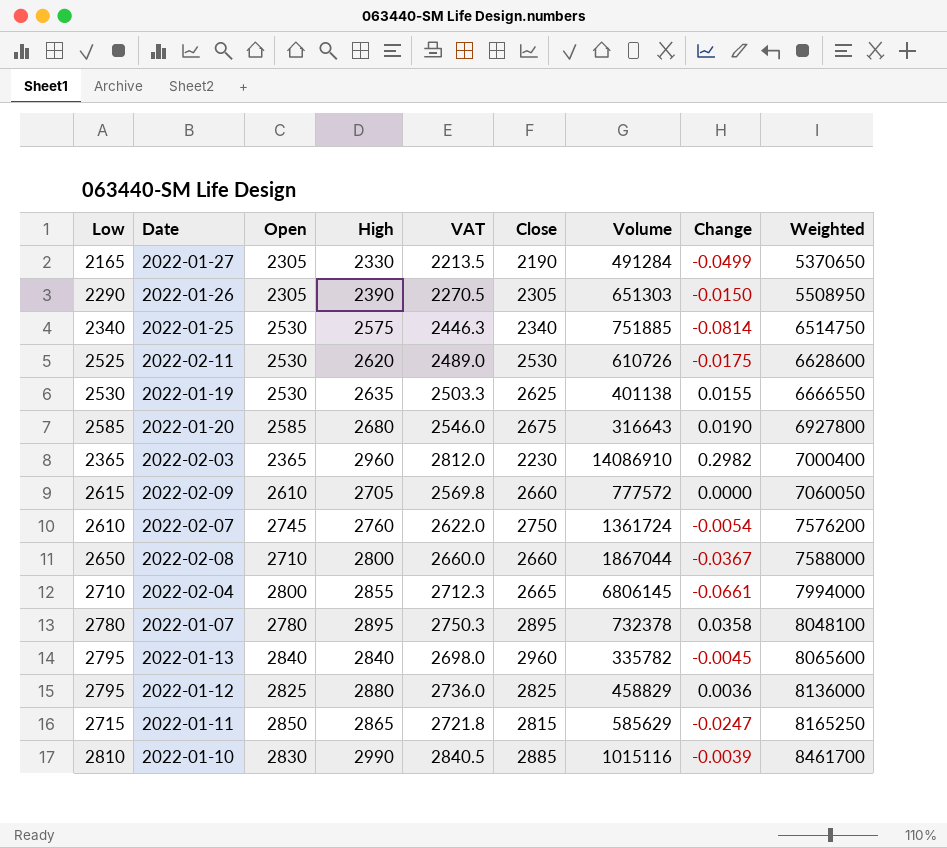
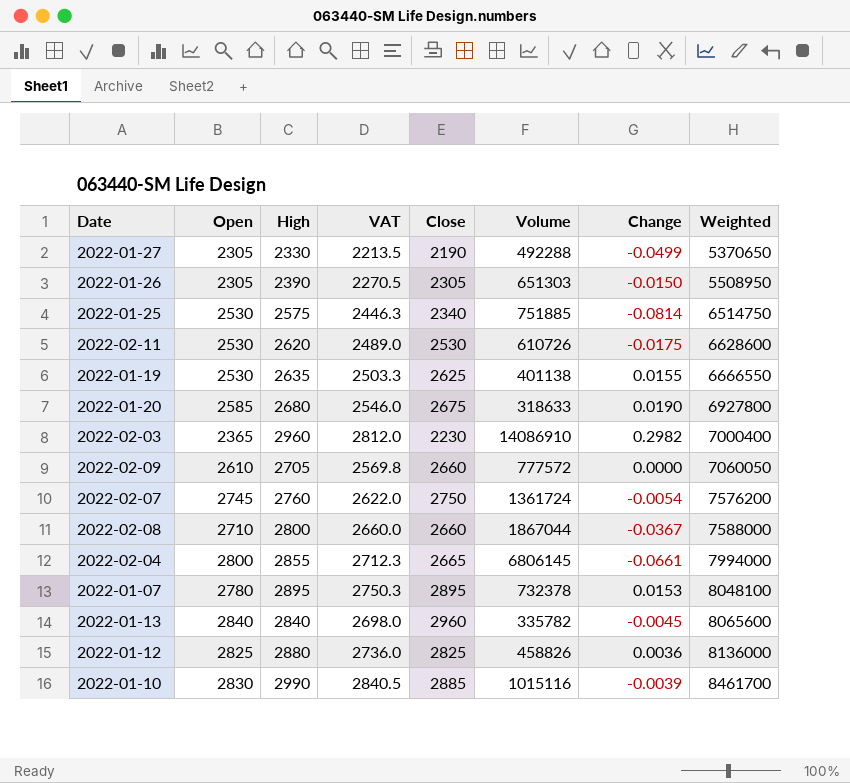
column Low | position: 1 -> none
row 2022-01-11: 2715 | 2850 | 2865 | 2721.8 | 2815 | 585629 | -0.0247 | 8165250 -> none
2022-01-27 | Volume: 491284 -> 492288
2022-01-20 | Volume: 316643 -> 318633
2022-01-07 | Change: 0.0358 -> 0.0153
2022-01-12 | Volume: 458829 -> 458826

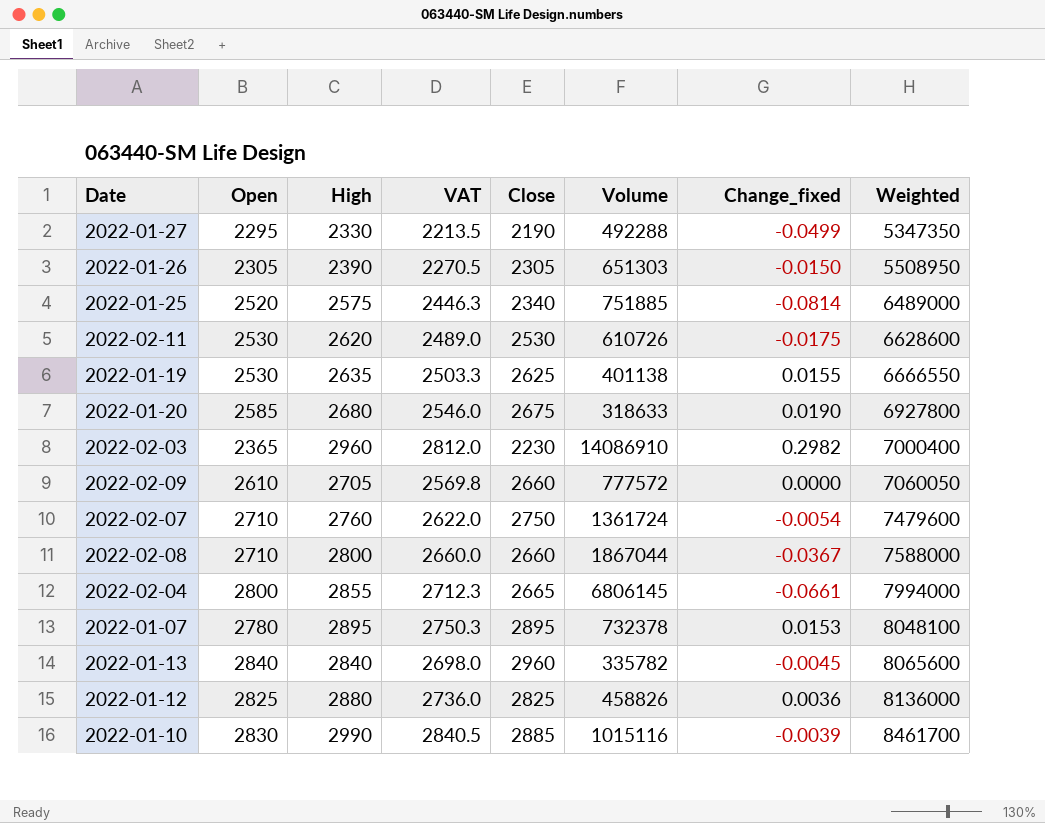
column name: Change -> Change_fixed
2022-01-27 | Open: 2305 -> 2295
2022-01-27 | Weighted: 5370650 -> 5347350
2022-01-25 | Open: 2530 -> 2520
2022-01-25 | Weighted: 6514750 -> 6489000
2022-02-07 | Open: 2745 -> 2710
2022-02-07 | Weighted: 7576200 -> 7479600

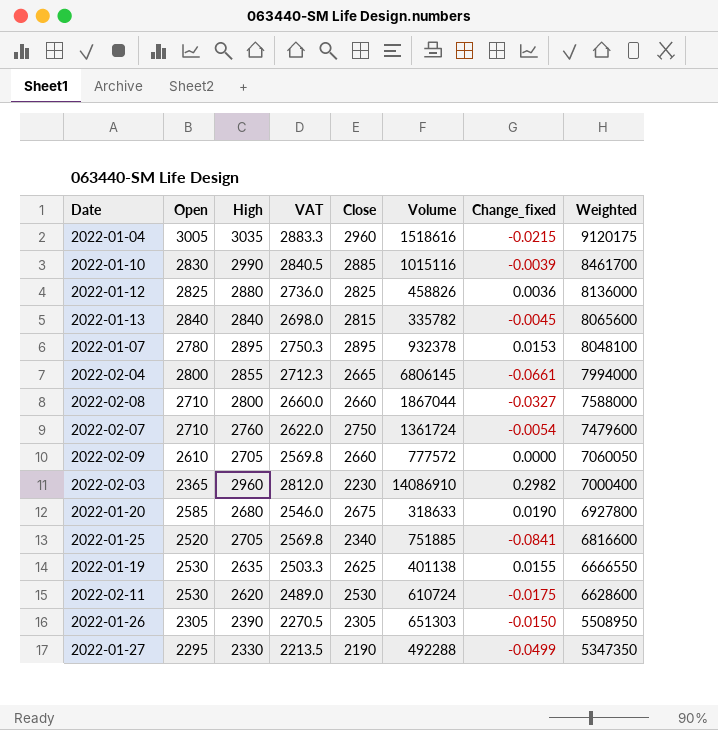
row order: Weighted ascending -> Weighted descending
row 2022-01-04: none -> 3005 | 3035 | 2883.3 | 2960 | 1518616 | -0.0215 | 9120175
2022-01-13 | Close: 2960 -> 2815
2022-01-07 | Volume: 732378 -> 932378
2022-02-08 | Change_fixed: -0.0367 -> -0.0327
2022-01-25 | High: 2575 -> 2705
2022-01-25 | VAT: 2446.3 -> 2569.8
2022-01-25 | Change_fixed: -0.0814 -> -0.0841
2022-01-25 | Weighted: 6489000 -> 6816600
2022-02-11 | Volume: 610726 -> 610724

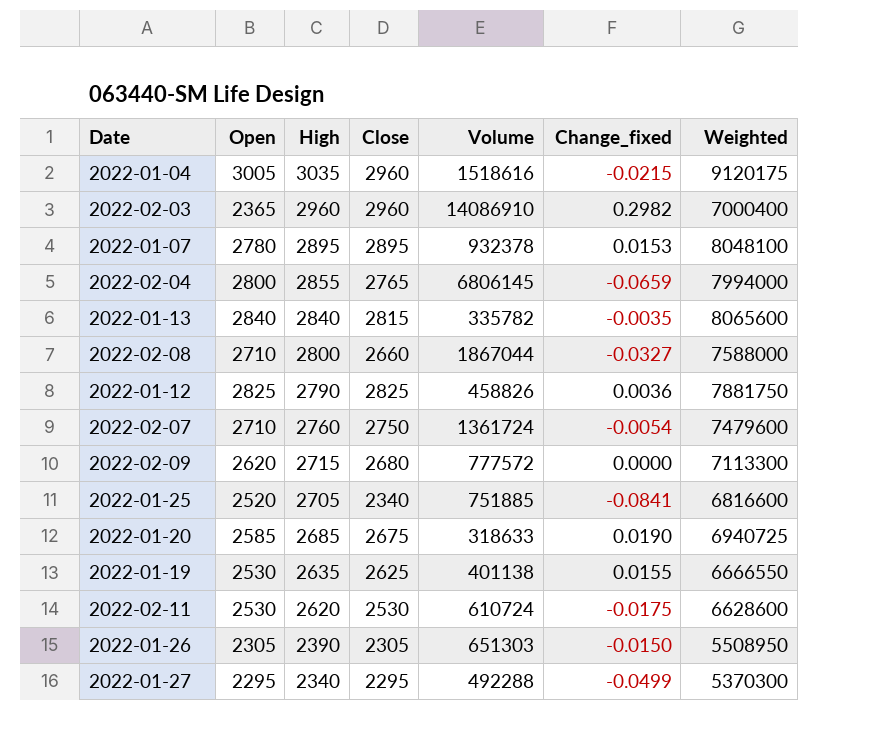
row order: Weighted descending -> High descending
column VAT | formula: [High] * 0.95 -> none
row 2022-01-10: 2830 | 2990 | 2840.5 | 2885 | 1015116 | -0.0039 | 8461700 -> none
2022-02-03 | Close: 2230 -> 2960
2022-02-04 | Close: 2665 -> 2765
2022-02-04 | Change_fixed: -0.0661 -> -0.0659
2022-01-13 | Change_fixed: -0.0045 -> -0.0035
2022-01-12 | High: 2880 -> 2790
2022-01-12 | Weighted: 8136000 -> 7881750
2022-02-09 | Open: 2610 -> 2620
2022-02-09 | High: 2705 -> 2715
2022-02-09 | Close: 2660 -> 2680
2022-02-09 | Weighted: 7060050 -> 7113300
2022-01-20 | High: 2680 -> 2685
2022-01-20 | Weighted: 6927800 -> 6940725
2022-01-27 | High: 2330 -> 2340
2022-01-27 | Close: 2190 -> 2295
2022-01-27 | Weighted: 5347350 -> 5370300

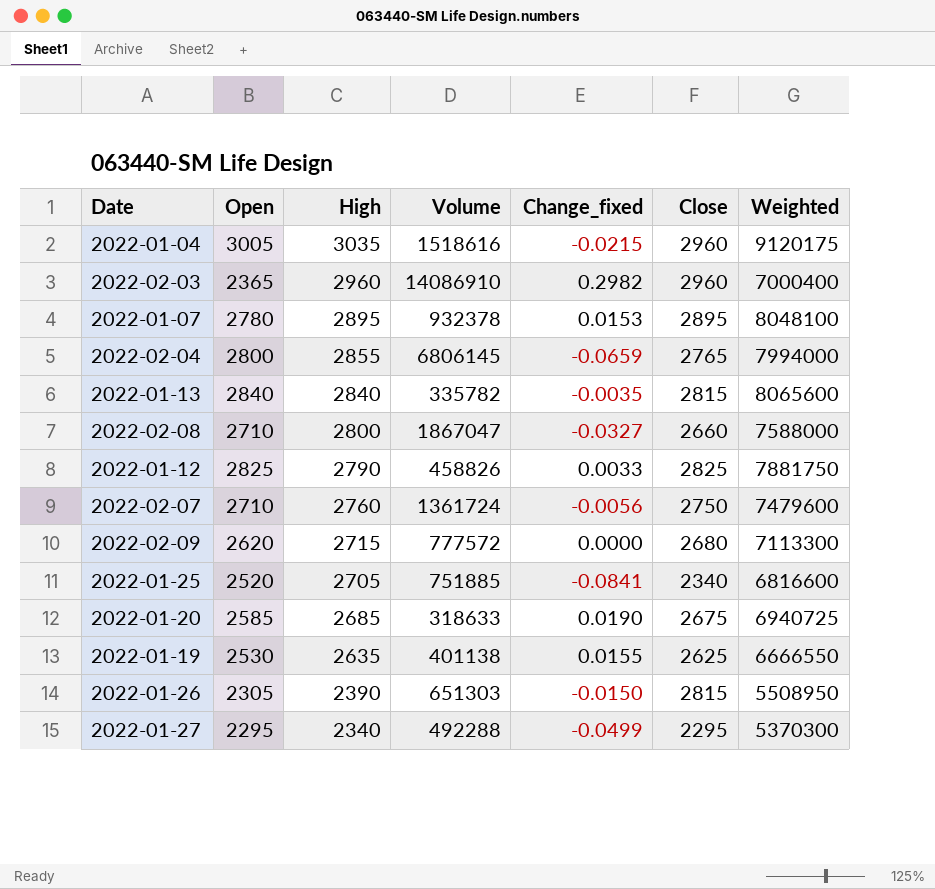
column Close | position: 4 -> 6
row 2022-02-11: 2530 | 2620 | 2530 | 610724 | -0.0175 | 6628600 -> none
2022-02-08 | Volume: 1867044 -> 1867047
2022-01-12 | Change_fixed: 0.0036 -> 0.0033
2022-02-07 | Change_fixed: -0.0054 -> -0.0056
2022-01-26 | Close: 2305 -> 2815

